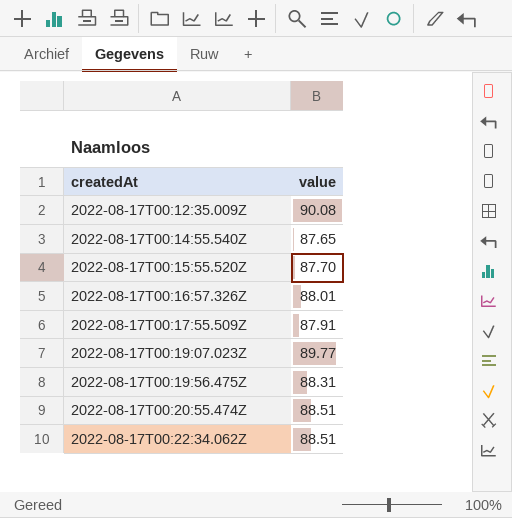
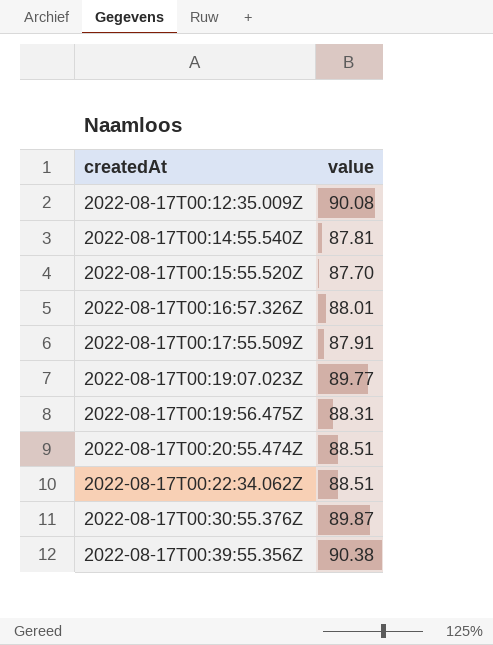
2022-08-17T00:14:55.540Z | value: 87.65 -> 87.81
row 2022-08-17T00:30:55.376Z: none -> 89.87
row 2022-08-17T00:39:55.356Z: none -> 90.38

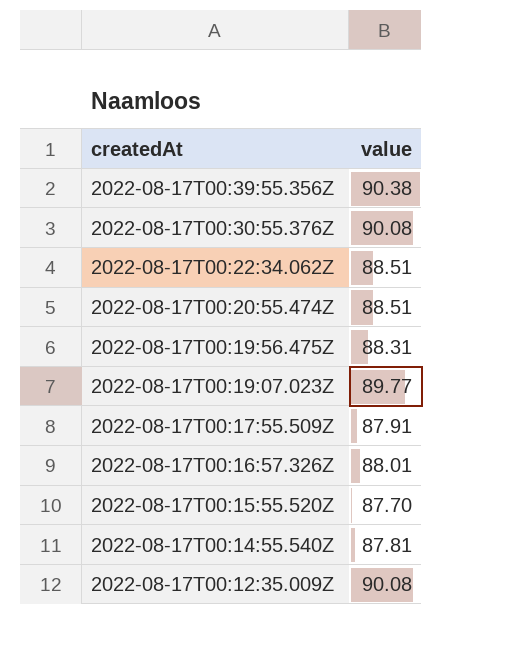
row order: createdAt ascending -> createdAt descending
2022-08-17T00:30:55.376Z | value: 89.87 -> 90.08

